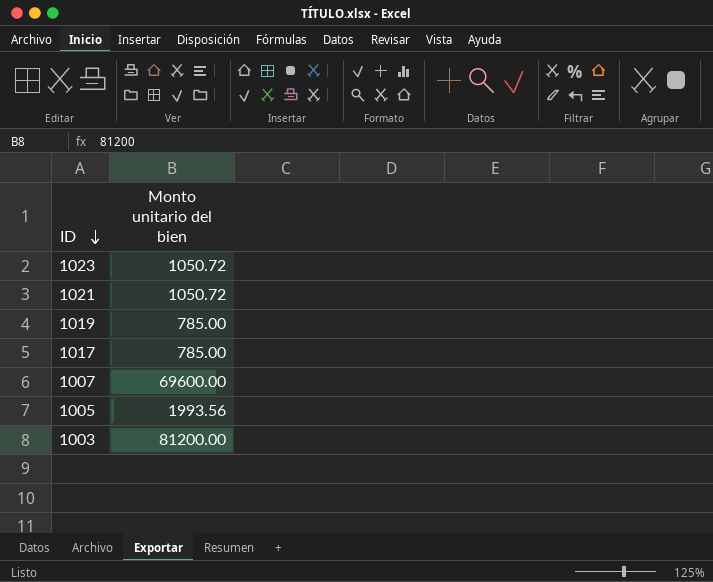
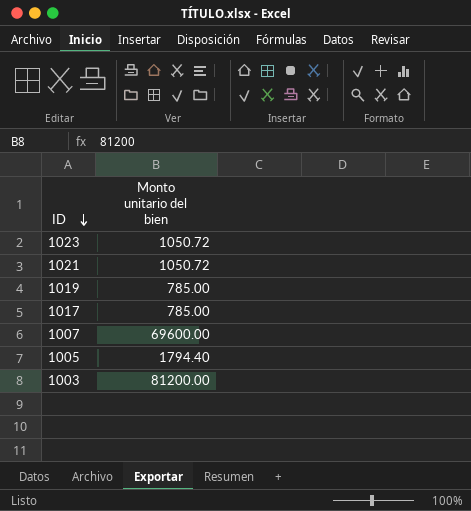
1005 | Monto unitario del bien: 1993.56 -> 1794.40

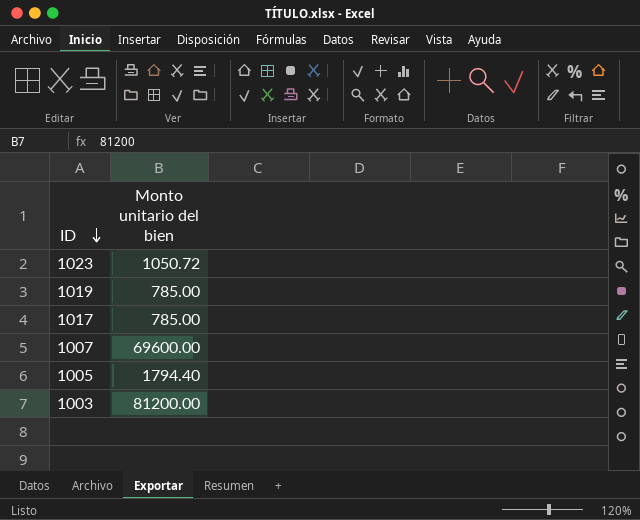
row 1021: 1050.72 -> none

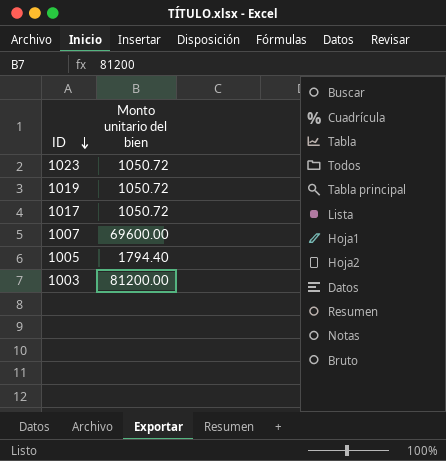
1019 | Monto unitario del bien: 785.00 -> 1050.72
1017 | Monto unitario del bien: 785.00 -> 1050.72

